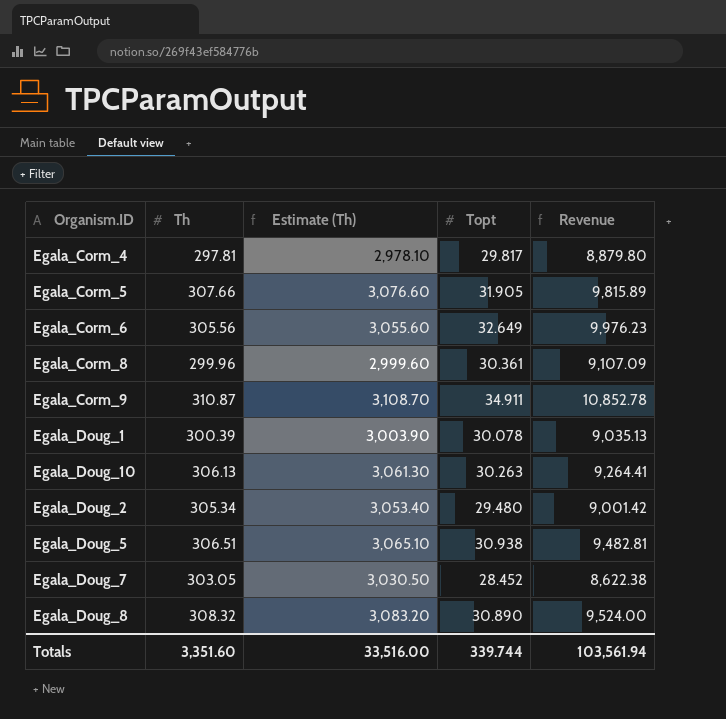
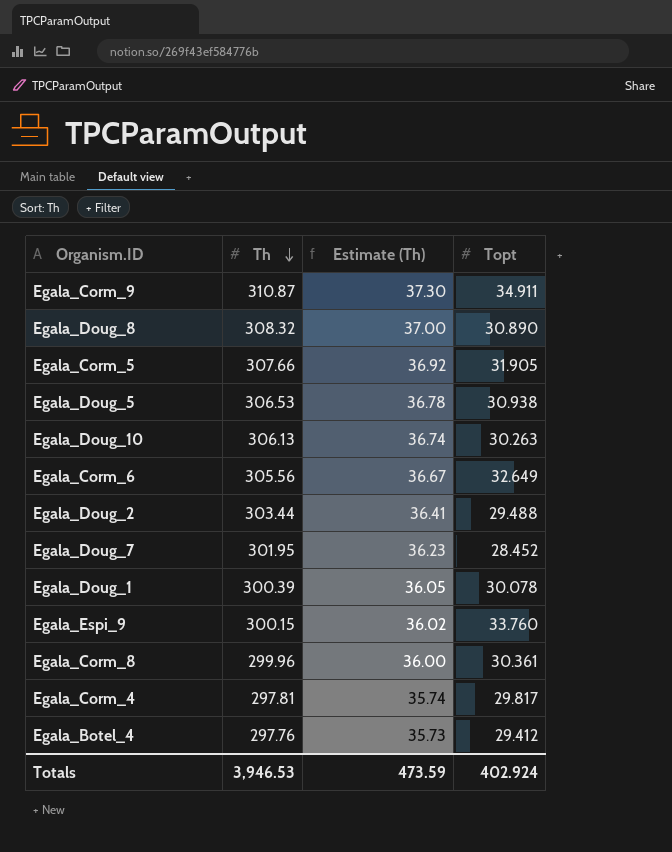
row order: none -> Th descending
column Revenue | formula: [Th] * [Topt] -> none
column Estimate (Th) | formula: [Th] * 10 -> [Th] * 0.12
Egala_Doug_5 | Th: 306.51 -> 306.53
Egala_Doug_2 | Th: 305.34 -> 303.44
Egala_Doug_2 | Topt: 29.480 -> 29.488
Egala_Doug_7 | Th: 303.05 -> 301.95
row Egala_Espi_9: none -> 300.15 | 36.02 | 33.760
row Egala_Botel_4: none -> 297.76 | 35.73 | 29.412
Totals | Th: 3,351.60 -> 3,946.53
Totals | Estimate (Th): 33,516.00 -> 473.59
Totals | Topt: 339.744 -> 402.924

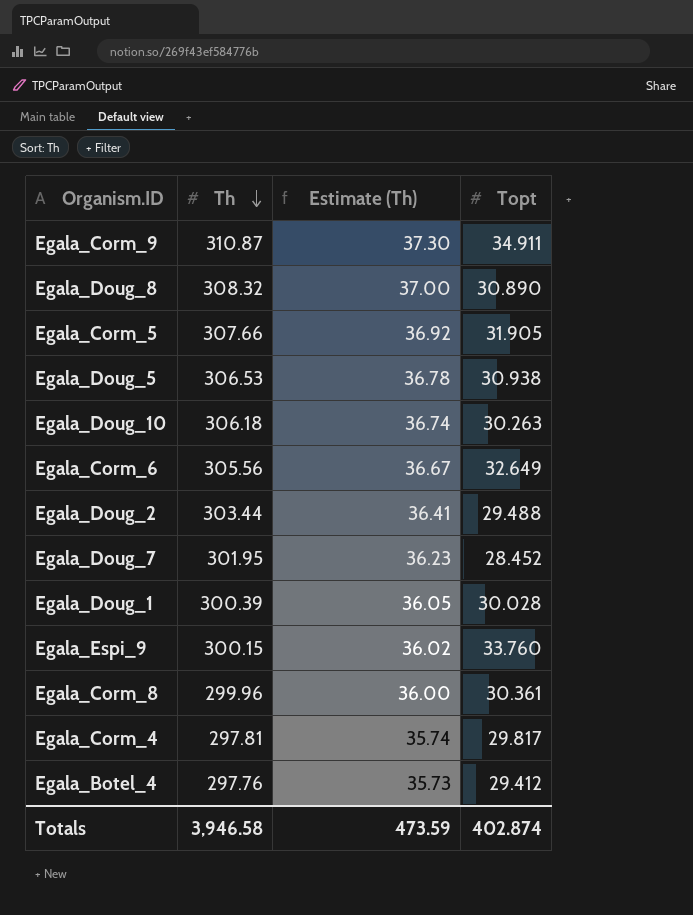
Egala_Doug_10 | Th: 306.13 -> 306.18
Egala_Doug_1 | Topt: 30.078 -> 30.028
Totals | Th: 3,946.53 -> 3,946.58
Totals | Topt: 402.924 -> 402.874

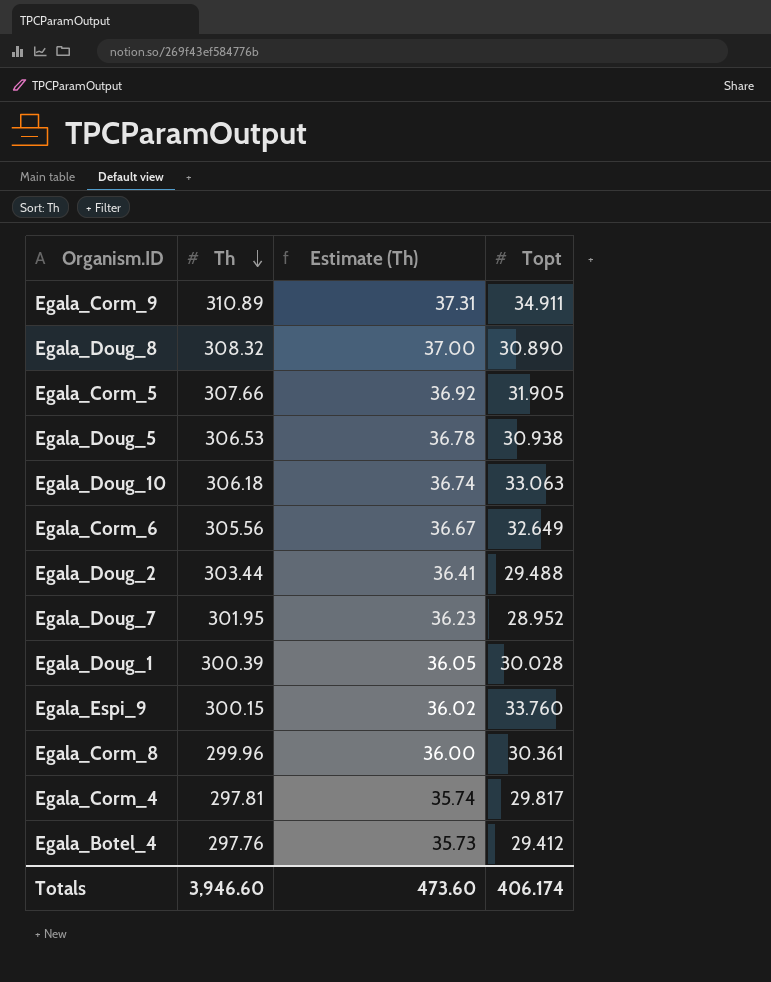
Egala_Corm_9 | Th: 310.87 -> 310.89
Egala_Corm_9 | Estimate (Th): 37.30 -> 37.31
Egala_Doug_10 | Topt: 30.263 -> 33.063
Egala_Doug_7 | Topt: 28.452 -> 28.952
Totals | Th: 3,946.58 -> 3,946.60
Totals | Estimate (Th): 473.59 -> 473.60
Totals | Topt: 402.874 -> 406.174

